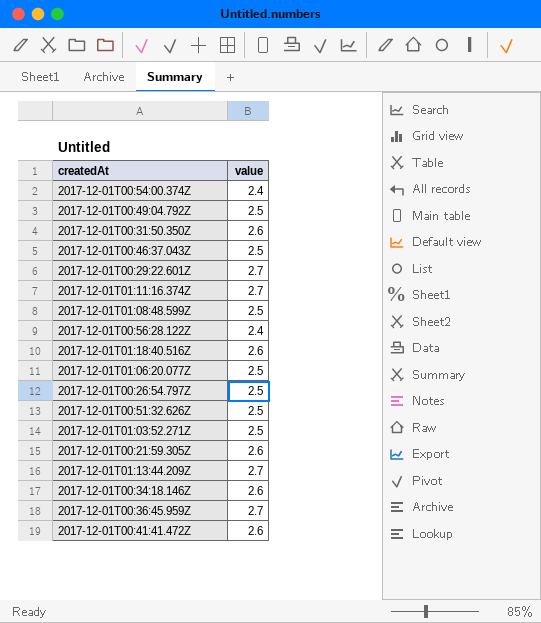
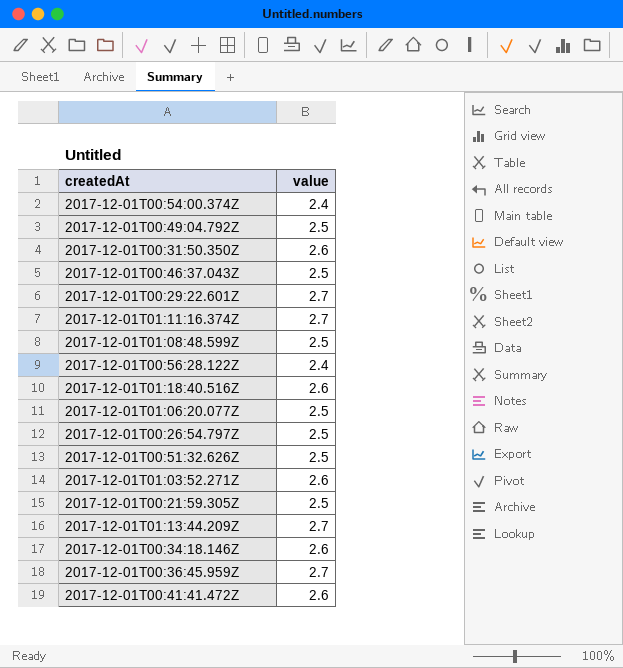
2017-12-01T01:03:52.271Z | value: 2.5 -> 2.6
2017-12-01T00:21:59.305Z | value: 2.6 -> 2.5

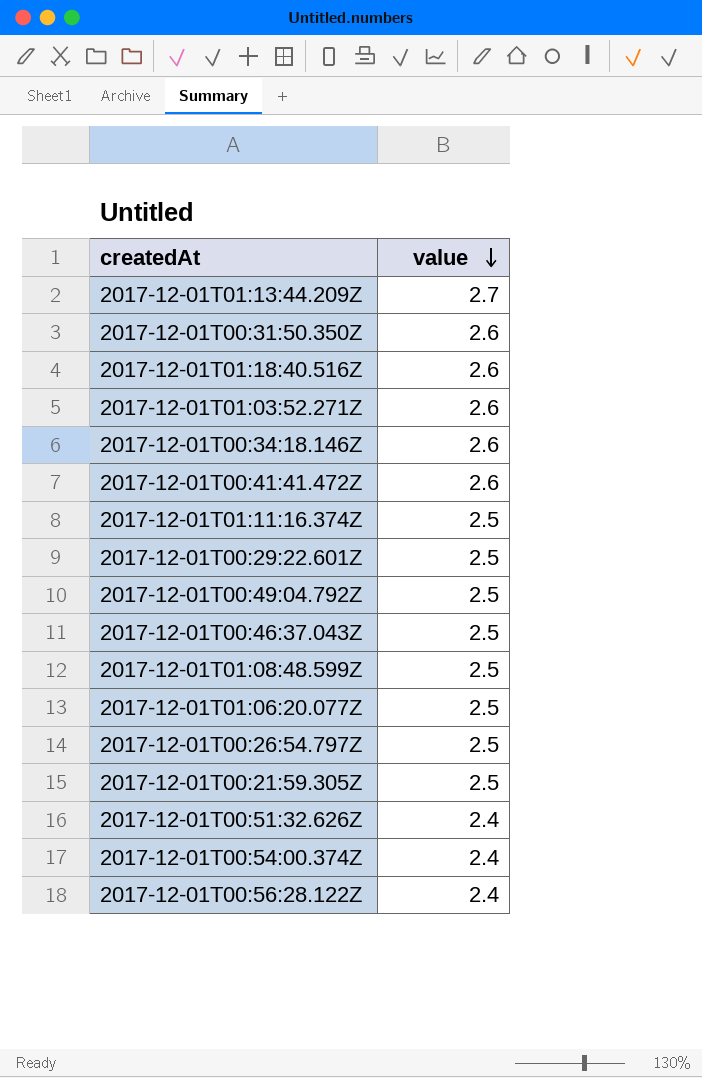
row order: none -> value descending
row 2017-12-01T00:36:45.959Z: 2.7 -> none
2017-12-01T01:11:16.374Z | value: 2.7 -> 2.5
2017-12-01T00:29:22.601Z | value: 2.7 -> 2.5
2017-12-01T00:51:32.626Z | value: 2.5 -> 2.4

